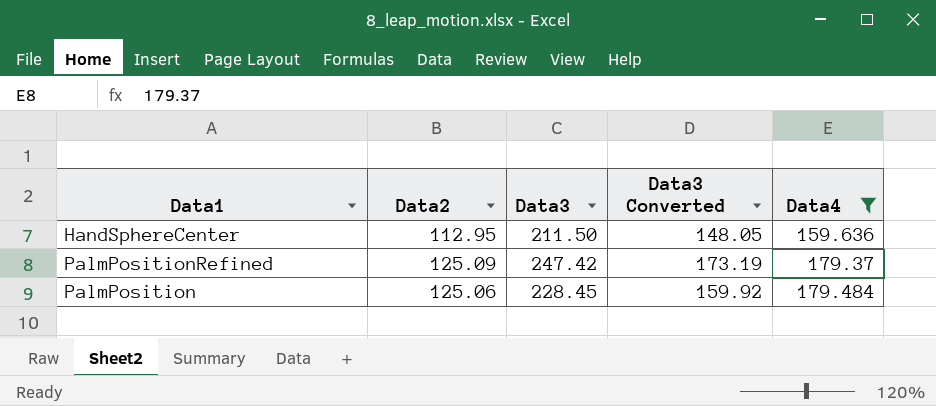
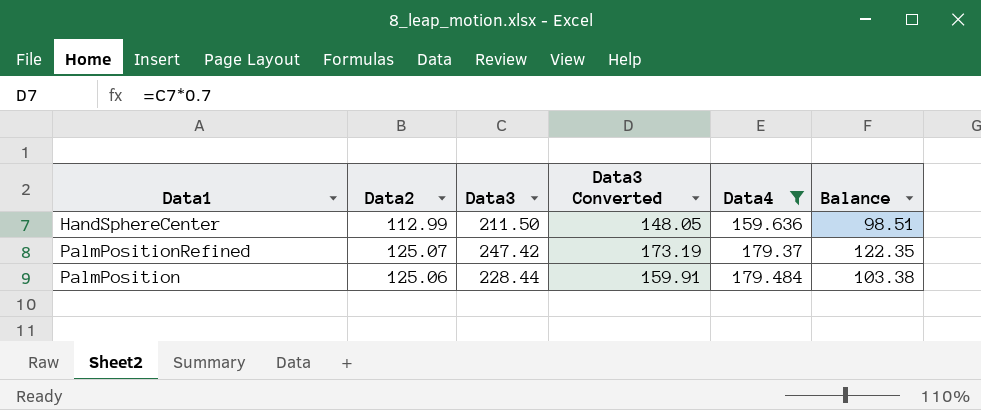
column Balance | formula: none -> [Data3] - [Data2]
HandSphereCenter | Data2: 112.95 -> 112.99
PalmPositionRefined | Data2: 125.09 -> 125.07
PalmPosition | Data3: 228.45 -> 228.44
PalmPosition | Data3 Converted: 159.92 -> 159.91

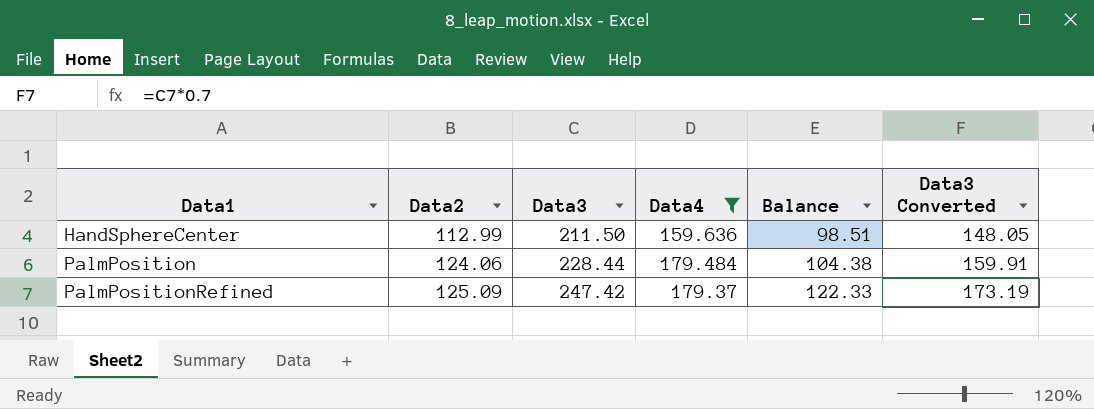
row order: Data4 ascending -> Data1 ascending
column Data3 Converted | position: 4 -> 6
PalmPosition | Data2: 125.06 -> 124.06
PalmPosition | Balance: 103.38 -> 104.38
PalmPositionRefined | Data2: 125.07 -> 125.09
PalmPositionRefined | Balance: 122.35 -> 122.33

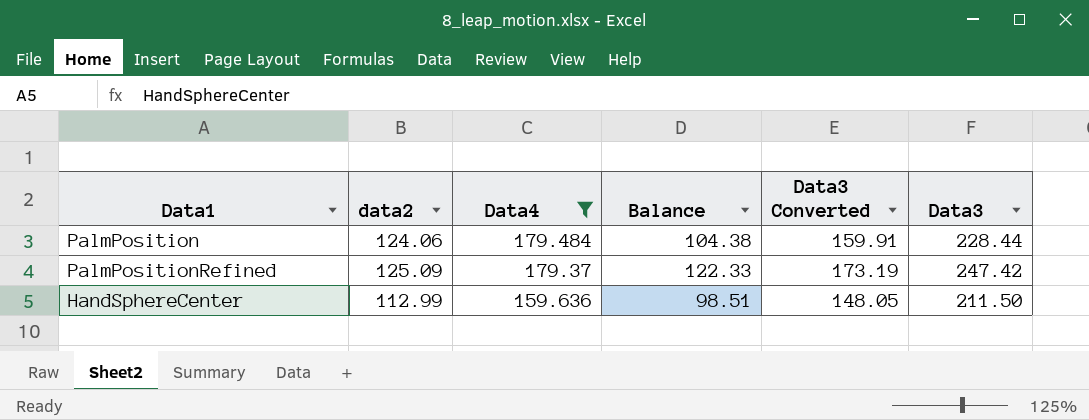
row order: Data1 ascending -> Data4 descending
column name: Data2 -> data2
column Data3 | position: 3 -> 6

